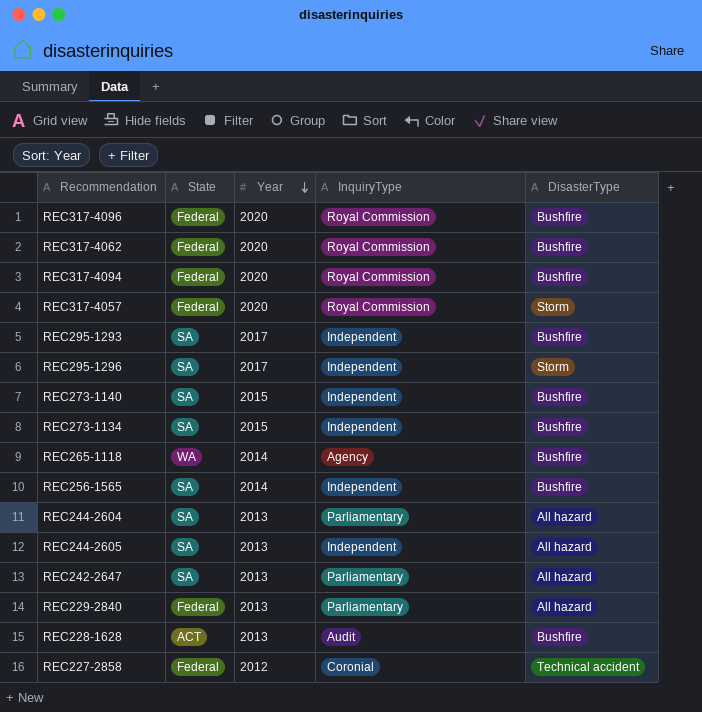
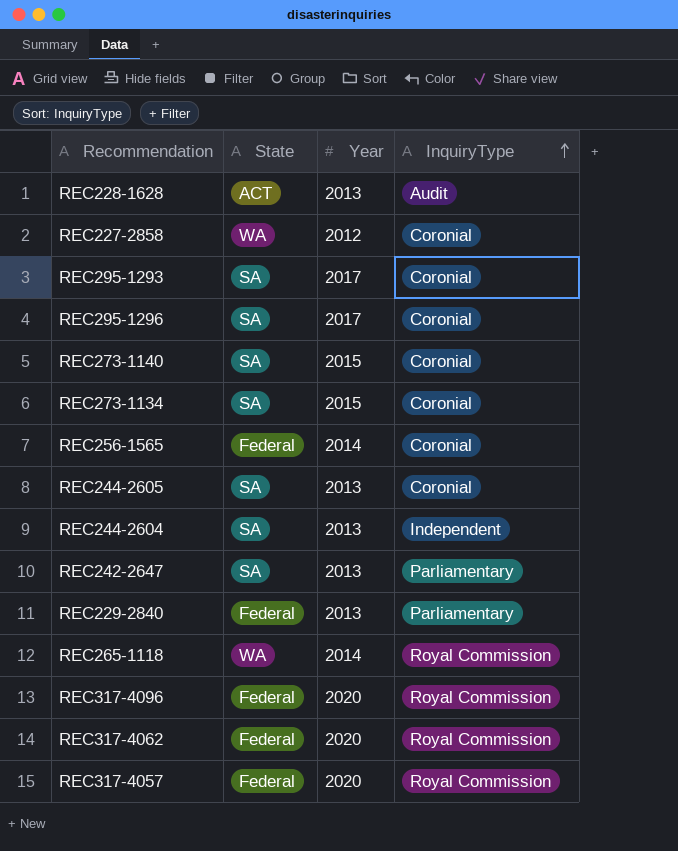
row order: Year descending -> InquiryType ascending
column DisasterType | position: 5 -> none
row REC317-4094: Federal | 2020 | Royal Commission | Bushfire -> none
REC227-2858 | State: Federal -> WA
REC295-1293 | InquiryType: Independent -> Coronial
REC295-1296 | InquiryType: Independent -> Coronial
REC273-1140 | InquiryType: Independent -> Coronial
REC273-1134 | InquiryType: Independent -> Coronial
REC256-1565 | State: SA -> Federal
REC256-1565 | InquiryType: Independent -> Coronial
REC244-2605 | InquiryType: Independent -> Coronial
REC244-2604 | InquiryType: Parliamentary -> Independent
REC265-1118 | InquiryType: Agency -> Royal Commission

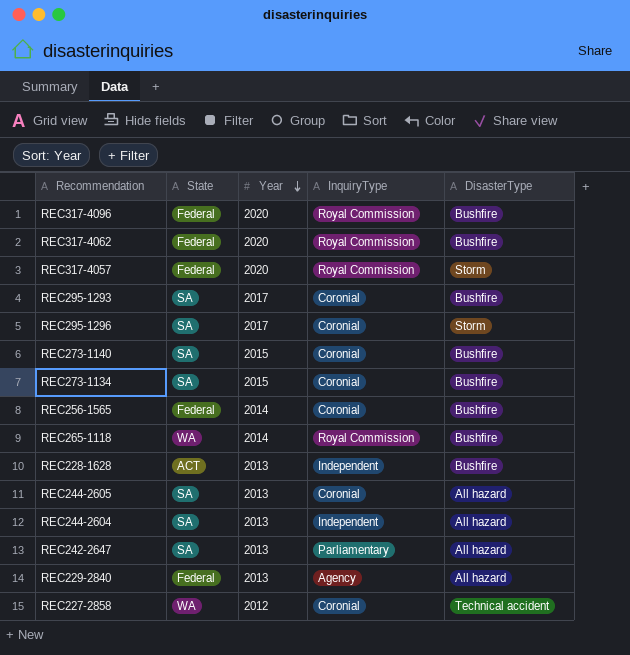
row order: InquiryType ascending -> Year descending
column DisasterType | position: none -> 5
REC228-1628 | InquiryType: Audit -> Independent
REC229-2840 | InquiryType: Parliamentary -> Agency

